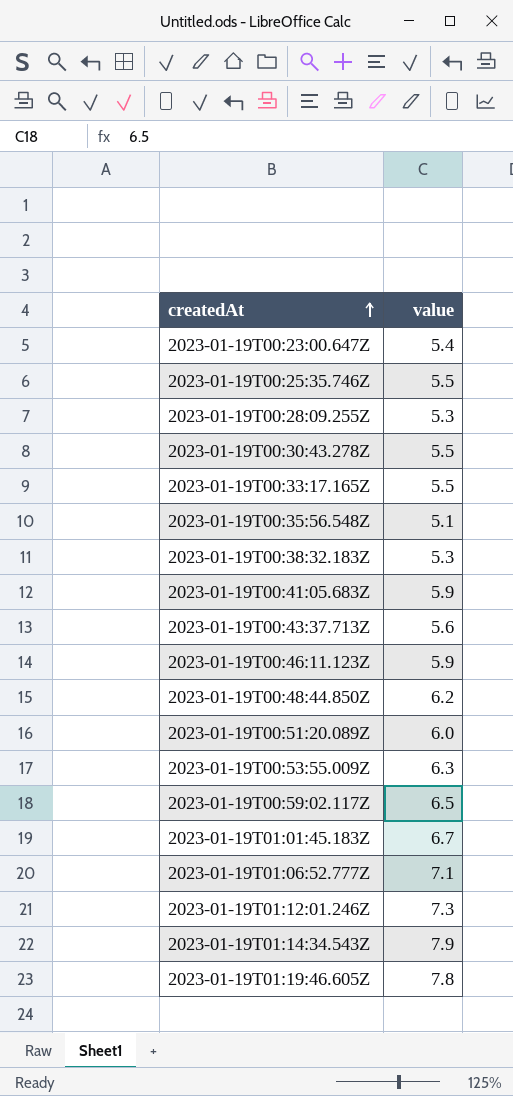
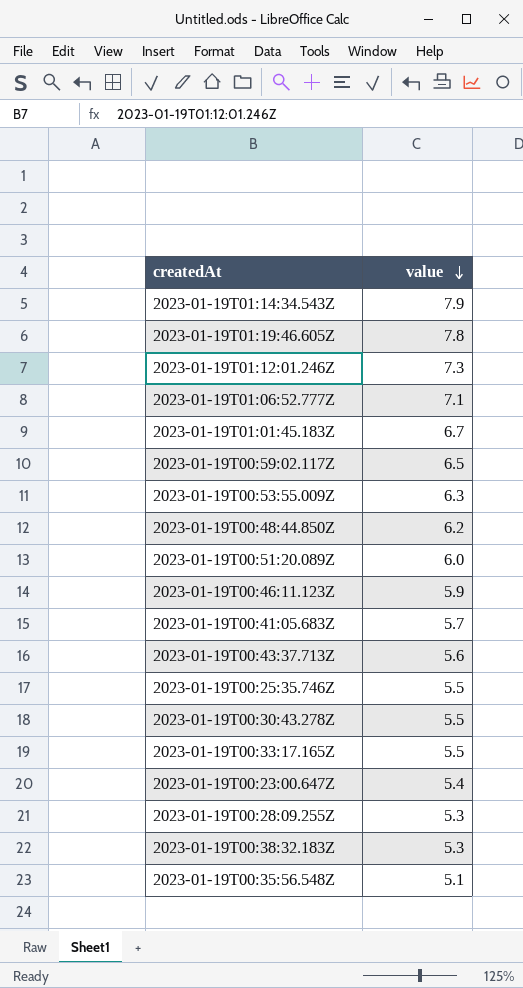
row order: createdAt ascending -> value descending
2023-01-19T00:41:05.683Z | value: 5.9 -> 5.7

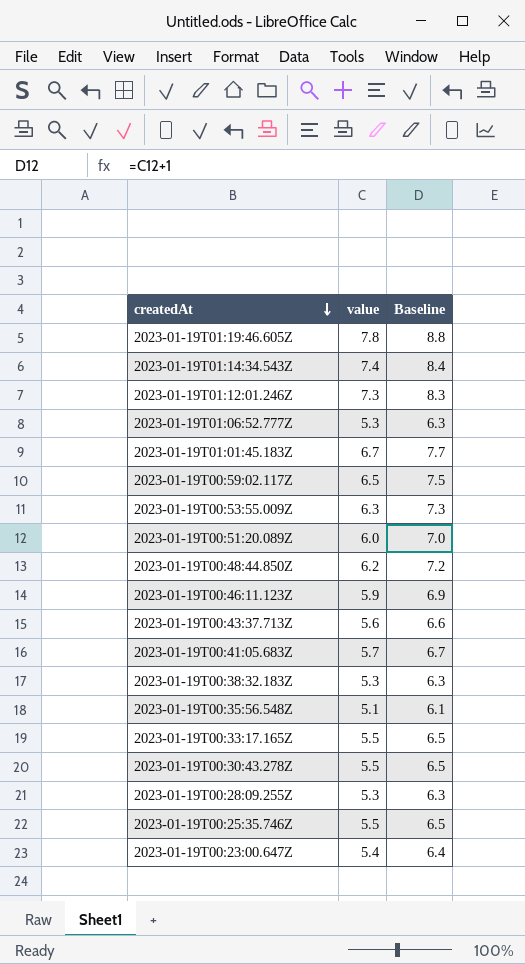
row order: value descending -> createdAt descending
column Baseline | formula: none -> [value] + 1
2023-01-19T01:14:34.543Z | value: 7.9 -> 7.4
2023-01-19T01:06:52.777Z | value: 7.1 -> 5.3

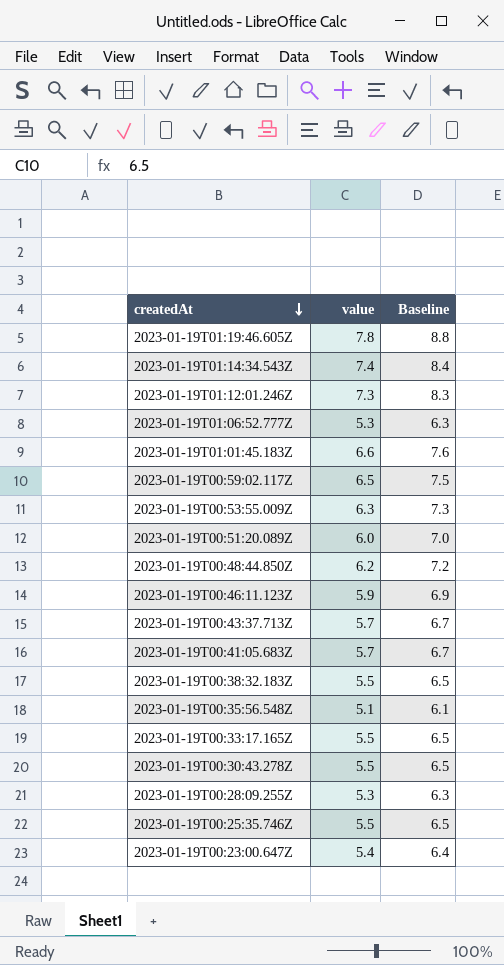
2023-01-19T01:01:45.183Z | value: 6.7 -> 6.6
2023-01-19T01:01:45.183Z | Baseline: 7.7 -> 7.6
2023-01-19T00:43:37.713Z | value: 5.6 -> 5.7
2023-01-19T00:43:37.713Z | Baseline: 6.6 -> 6.7
2023-01-19T00:38:32.183Z | value: 5.3 -> 5.5
2023-01-19T00:38:32.183Z | Baseline: 6.3 -> 6.5

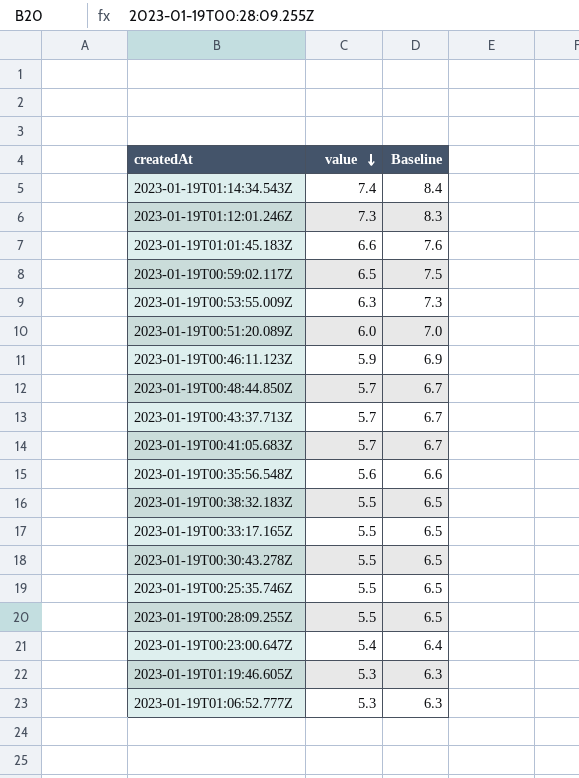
row order: createdAt descending -> value descending
2023-01-19T00:48:44.850Z | value: 6.2 -> 5.7
2023-01-19T00:48:44.850Z | Baseline: 7.2 -> 6.7
2023-01-19T00:35:56.548Z | value: 5.1 -> 5.6
2023-01-19T00:35:56.548Z | Baseline: 6.1 -> 6.6
2023-01-19T00:28:09.255Z | value: 5.3 -> 5.5
2023-01-19T00:28:09.255Z | Baseline: 6.3 -> 6.5
2023-01-19T01:19:46.605Z | value: 7.8 -> 5.3
2023-01-19T01:19:46.605Z | Baseline: 8.8 -> 6.3

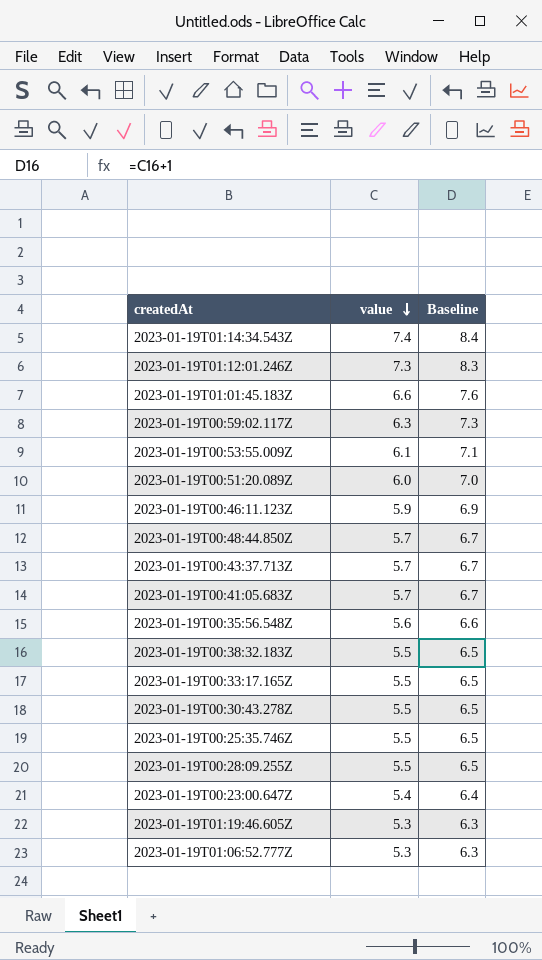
2023-01-19T00:59:02.117Z | value: 6.5 -> 6.3
2023-01-19T00:59:02.117Z | Baseline: 7.5 -> 7.3
2023-01-19T00:53:55.009Z | value: 6.3 -> 6.1
2023-01-19T00:53:55.009Z | Baseline: 7.3 -> 7.1

